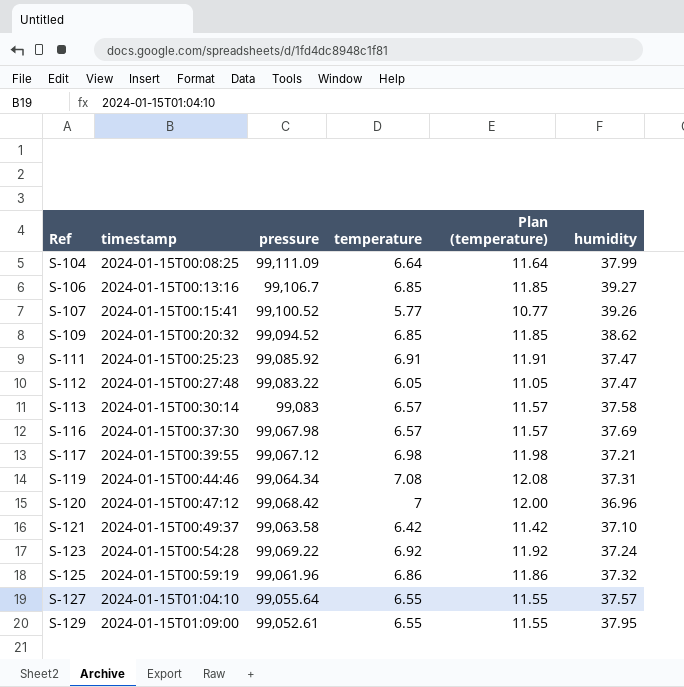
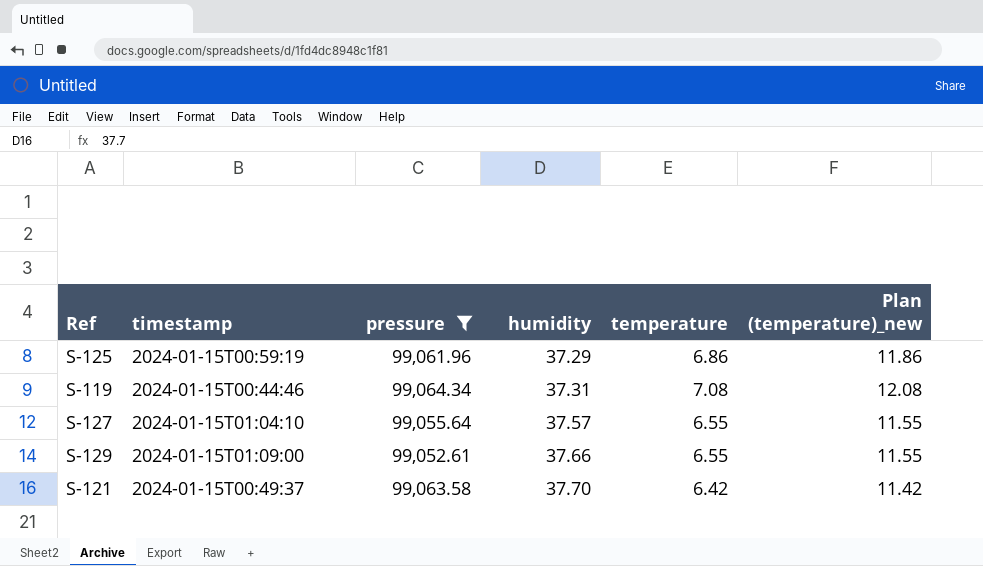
filter: none -> pressure <= 99,064.34
row order: Ref ascending -> humidity ascending
column humidity | position: 6 -> 4
column name: Plan (temperature) -> Plan (temperature)_new
S-125 | humidity: 37.32 -> 37.29
S-129 | humidity: 37.95 -> 37.66
S-121 | humidity: 37.10 -> 37.70

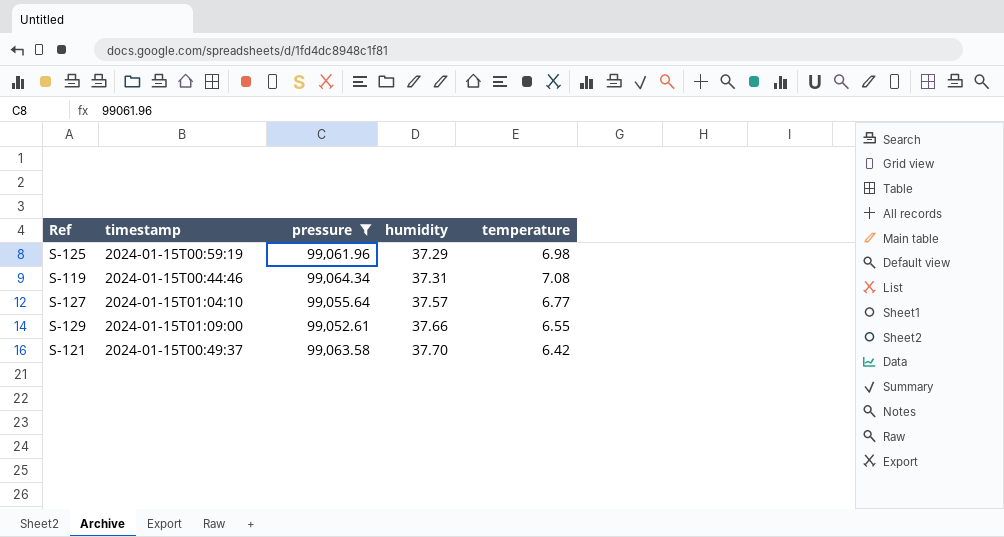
column Plan (temperature)_new | formula: [temperature] + 5 -> none
S-125 | temperature: 6.86 -> 6.98
S-127 | temperature: 6.55 -> 6.77

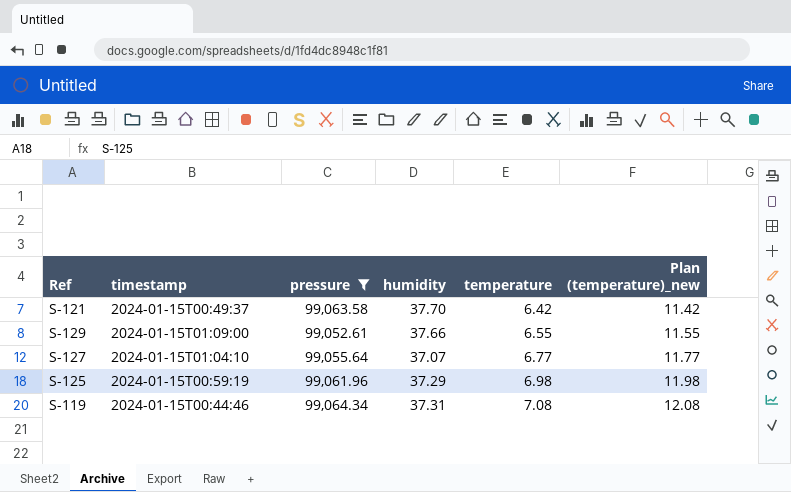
row order: humidity ascending -> temperature ascending
column Plan (temperature)_new | formula: none -> [temperature] + 5
S-127 | humidity: 37.57 -> 37.07

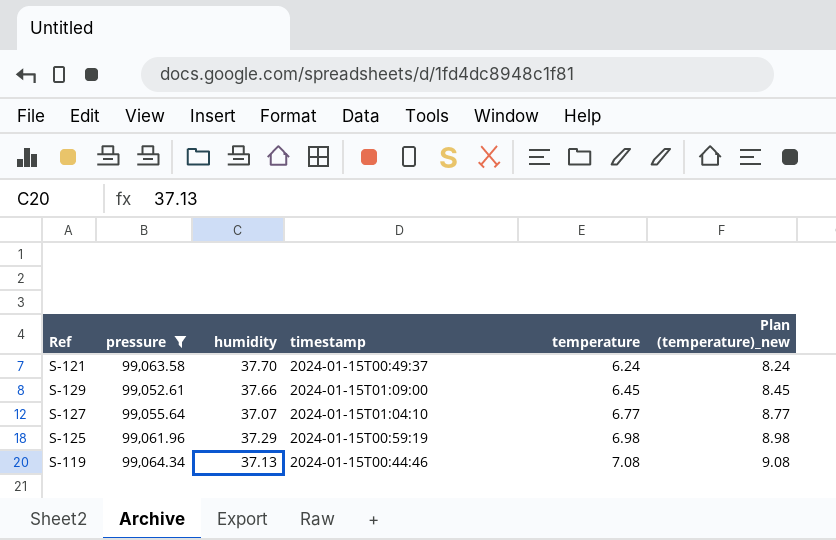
column timestamp | position: 2 -> 4
column Plan (temperature)_new | formula: [temperature] + 5 -> [temperature] + 2
S-121 | temperature: 6.42 -> 6.24
S-129 | temperature: 6.55 -> 6.45
S-119 | humidity: 37.31 -> 37.13

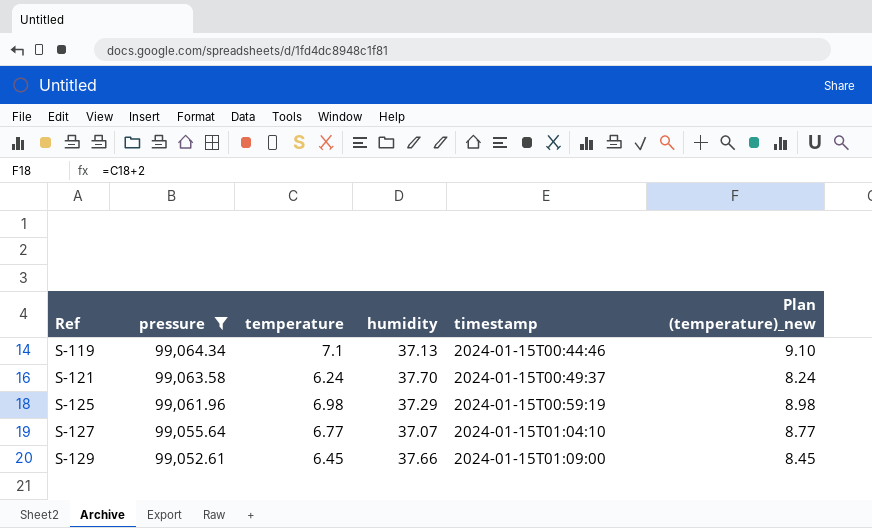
row order: temperature ascending -> Ref ascending
column temperature | position: 5 -> 3
S-119 | temperature: 7.08 -> 7.1
S-119 | Plan (temperature)_new: 9.08 -> 9.10

